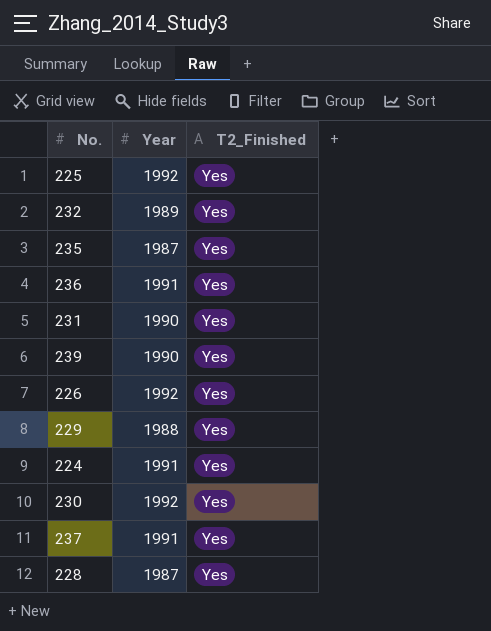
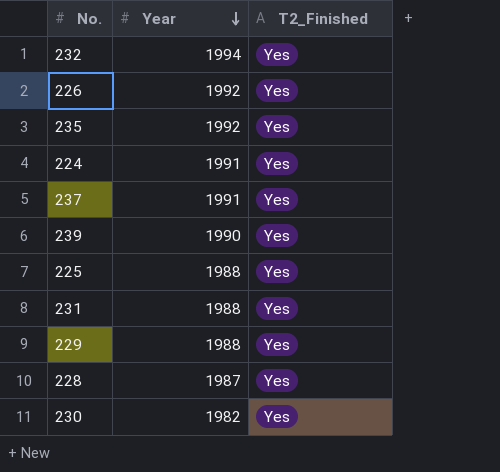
row order: none -> Year descending
row 236: 1991 | Yes -> none
232 | Year: 1989 -> 1994
235 | Year: 1987 -> 1992
225 | Year: 1992 -> 1988
231 | Year: 1990 -> 1988
230 | Year: 1992 -> 1982

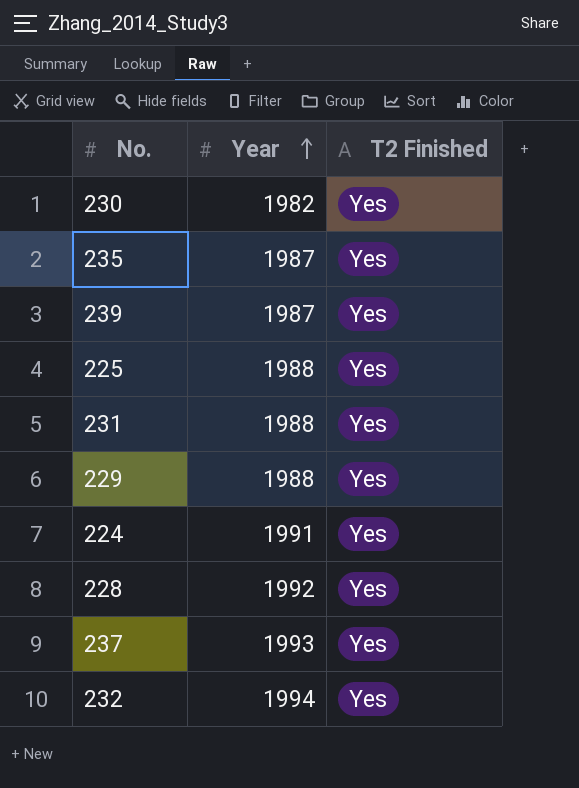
row order: Year descending -> Year ascending
column name: T2_Finished -> T2 Finished
row 226: 1992 | Yes -> none
235 | Year: 1992 -> 1987
239 | Year: 1990 -> 1987
228 | Year: 1987 -> 1992
237 | Year: 1991 -> 1993

